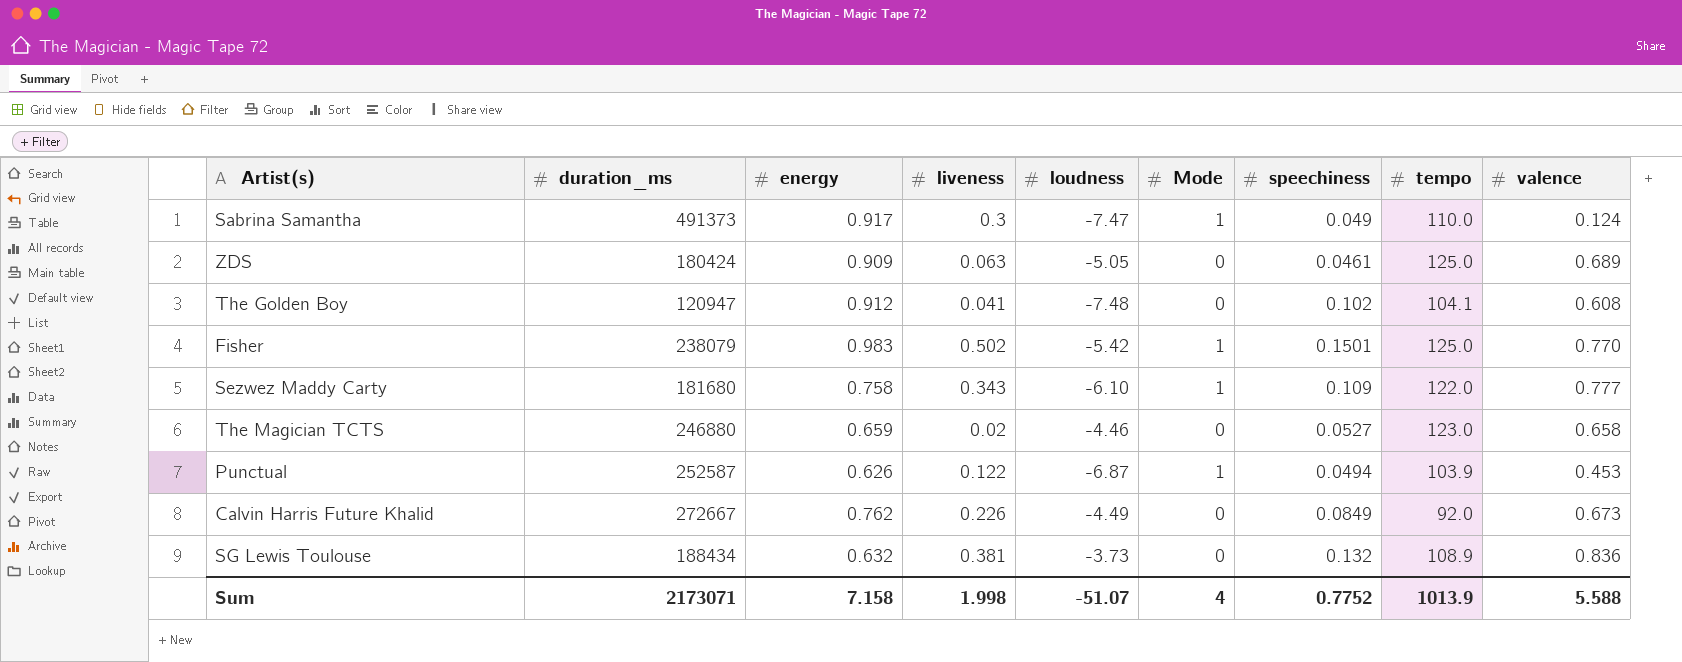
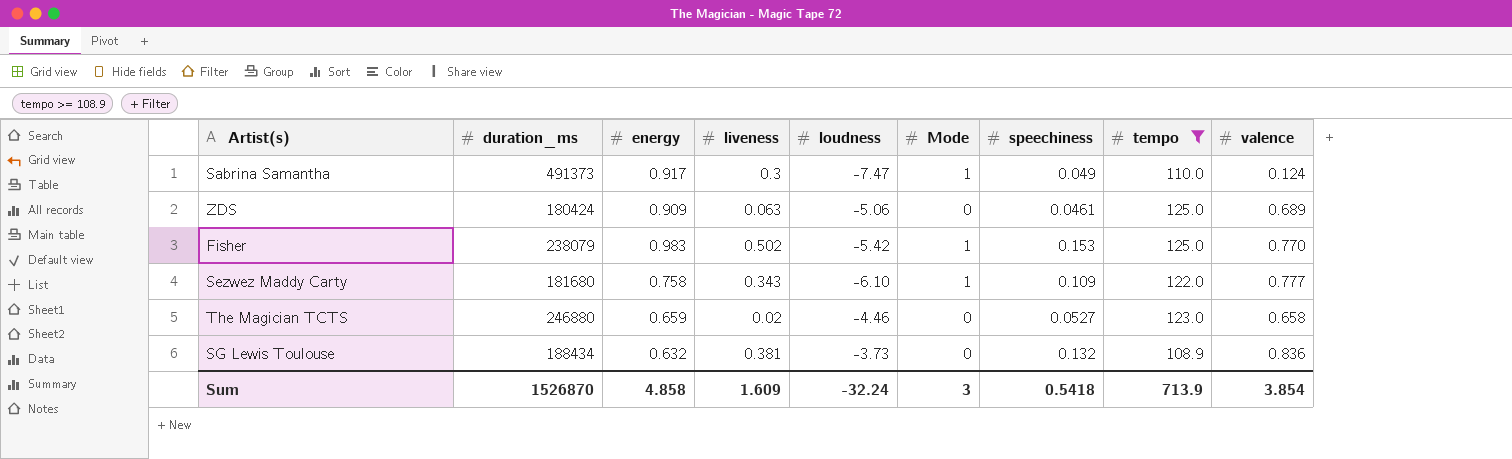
filter: none -> tempo >= 108.9
ZDS | loudness: -5.05 -> -5.06
Fisher | speechiness: 0.1501 -> 0.153
Sum | duration_ms: 2173071 -> 1526870
Sum | energy: 7.158 -> 4.858
Sum | liveness: 1.998 -> 1.609
Sum | loudness: -51.07 -> -32.24
Sum | Mode: 4 -> 3
Sum | speechiness: 0.7752 -> 0.5418
Sum | tempo: 1013.9 -> 713.9
Sum | valence: 5.588 -> 3.854

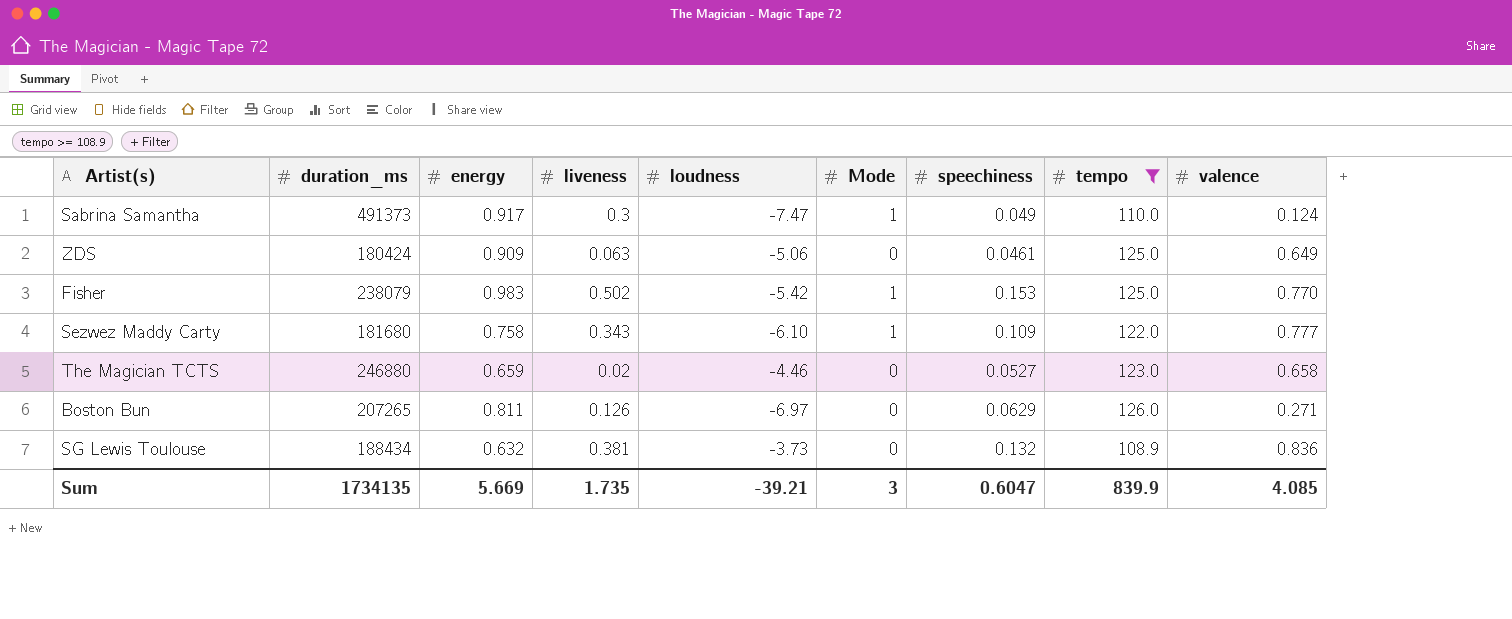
ZDS | valence: 0.689 -> 0.649
row Boston Bun: none -> 207265 | 0.811 | 0.126 | -6.97 | 0 | 0.0629 | 126.0 | 0.271
Sum | duration_ms: 1526870 -> 1734135
Sum | energy: 4.858 -> 5.669
Sum | liveness: 1.609 -> 1.735
Sum | loudness: -32.24 -> -39.21
Sum | speechiness: 0.5418 -> 0.6047
Sum | tempo: 713.9 -> 839.9
Sum | valence: 3.854 -> 4.085

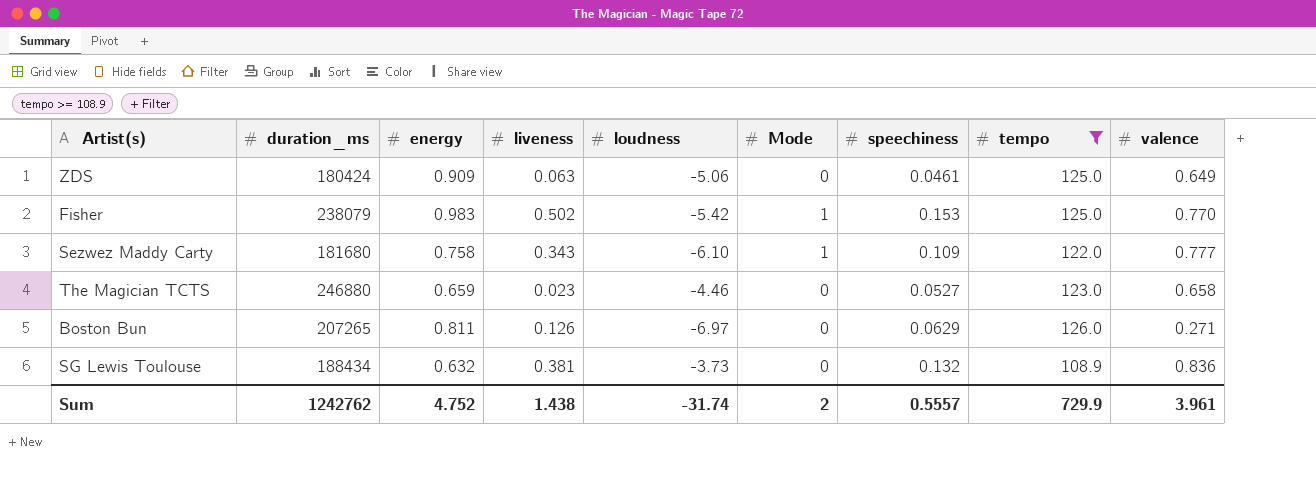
row Sabrina Samantha: 491373 | 0.917 | 0.3 | -7.47 | 1 | 0.049 | 110.0 | 0.124 -> none
The Magician TCTS | liveness: 0.02 -> 0.023
Sum | duration_ms: 1734135 -> 1242762
Sum | energy: 5.669 -> 4.752
Sum | liveness: 1.735 -> 1.438
Sum | loudness: -39.21 -> -31.74
Sum | Mode: 3 -> 2
Sum | speechiness: 0.6047 -> 0.5557
Sum | tempo: 839.9 -> 729.9
Sum | valence: 4.085 -> 3.961

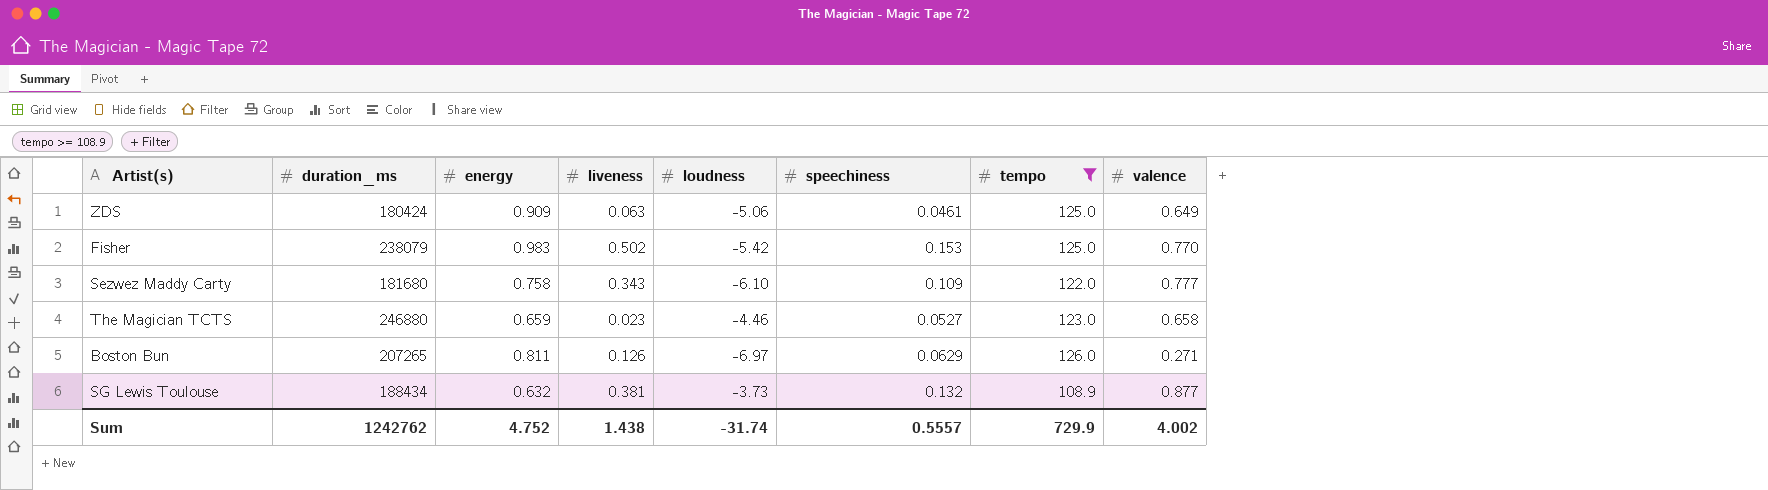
column Mode | position: 6 -> none
SG Lewis Toulouse | valence: 0.836 -> 0.877
Sum | valence: 3.961 -> 4.002

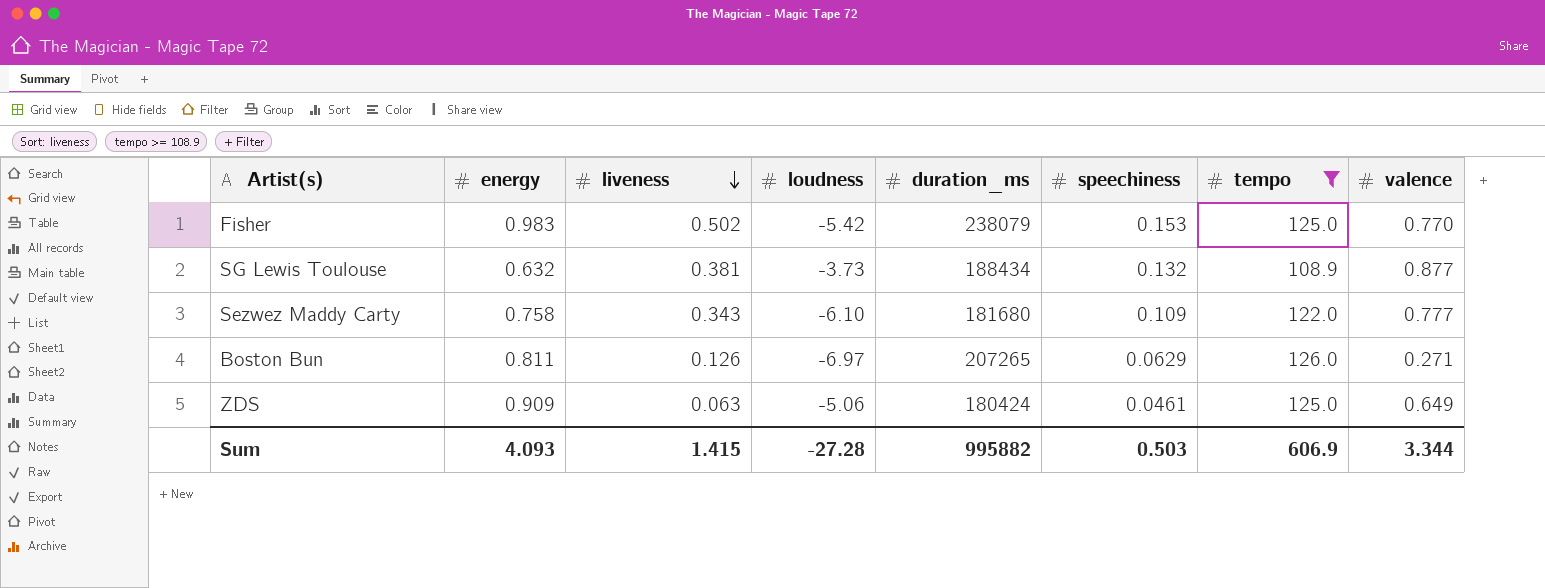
row order: none -> liveness descending
column duration_ms | position: 2 -> 5
row The Magician TCTS: 246880 | 0.659 | 0.023 | -4.46 | 0.0527 | 123.0 | 0.658 -> none
Sum | energy: 4.752 -> 4.093
Sum | liveness: 1.438 -> 1.415
Sum | loudness: -31.74 -> -27.28
Sum | duration_ms: 1242762 -> 995882
Sum | speechiness: 0.5557 -> 0.503
Sum | tempo: 729.9 -> 606.9
Sum | valence: 4.002 -> 3.344

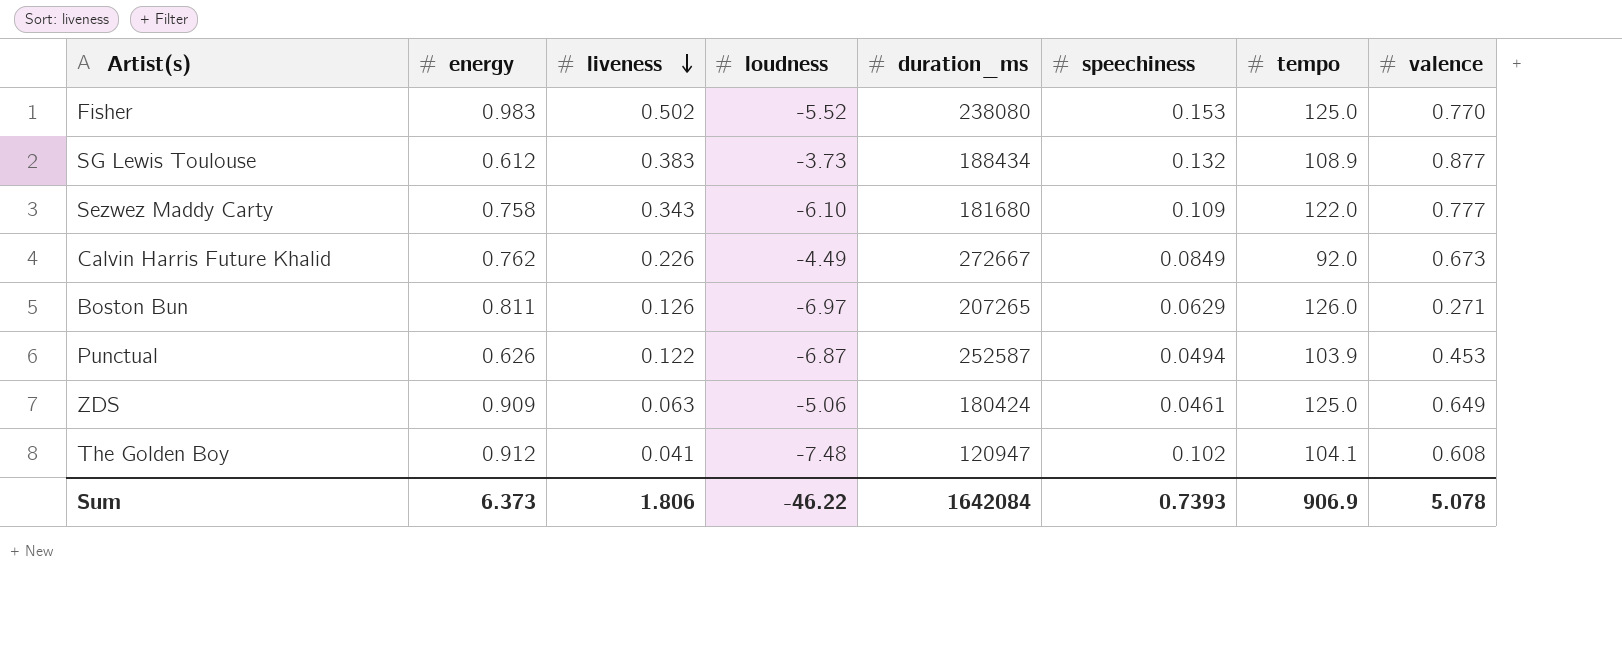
filter: tempo >= 108.9 -> none
Fisher | loudness: -5.42 -> -5.52
Fisher | duration_ms: 238079 -> 238080
SG Lewis Toulouse | energy: 0.632 -> 0.612
SG Lewis Toulouse | liveness: 0.381 -> 0.383
Sum | energy: 4.093 -> 6.373
Sum | liveness: 1.415 -> 1.806
Sum | loudness: -27.28 -> -46.22
Sum | duration_ms: 995882 -> 1642084
Sum | speechiness: 0.503 -> 0.7393
Sum | tempo: 606.9 -> 906.9
Sum | valence: 3.344 -> 5.078

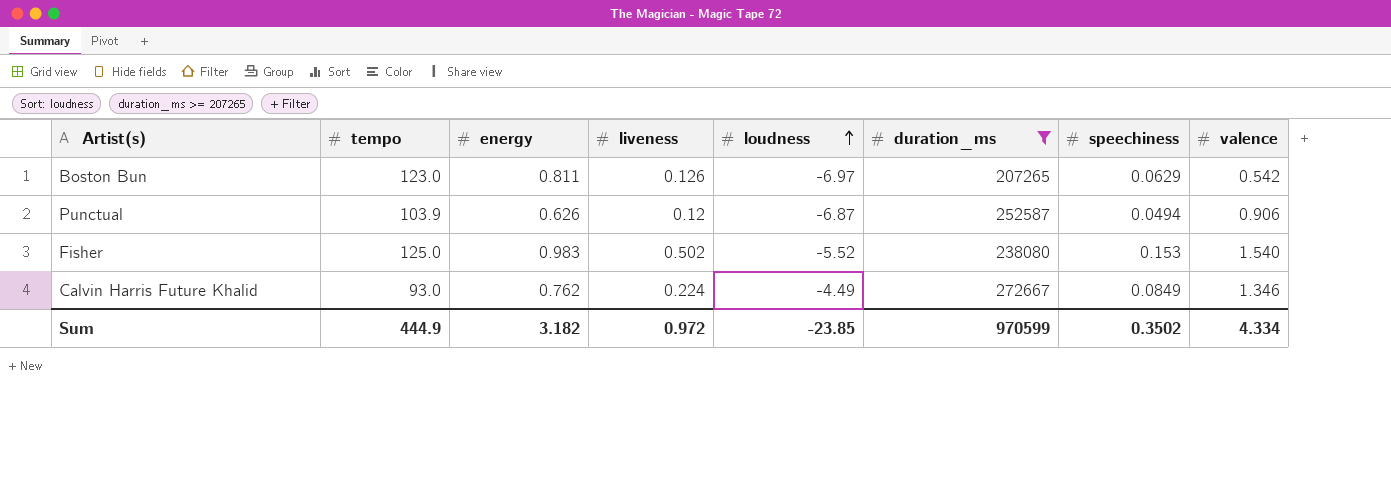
filter: none -> duration_ms >= 207265
row order: liveness descending -> loudness ascending
column tempo | position: 7 -> 2
Boston Bun | tempo: 126.0 -> 123.0
Boston Bun | valence: 0.271 -> 0.542
Punctual | liveness: 0.122 -> 0.12
Punctual | valence: 0.453 -> 0.906
Fisher | valence: 0.770 -> 1.540
Calvin Harris Future Khalid | tempo: 92.0 -> 93.0
Calvin Harris Future Khalid | liveness: 0.226 -> 0.224
Calvin Harris Future Khalid | valence: 0.673 -> 1.346
Sum | tempo: 906.9 -> 444.9
Sum | energy: 6.373 -> 3.182
Sum | liveness: 1.806 -> 0.972
Sum | loudness: -46.22 -> -23.85
Sum | duration_ms: 1642084 -> 970599
Sum | speechiness: 0.7393 -> 0.3502
Sum | valence: 5.078 -> 4.334

